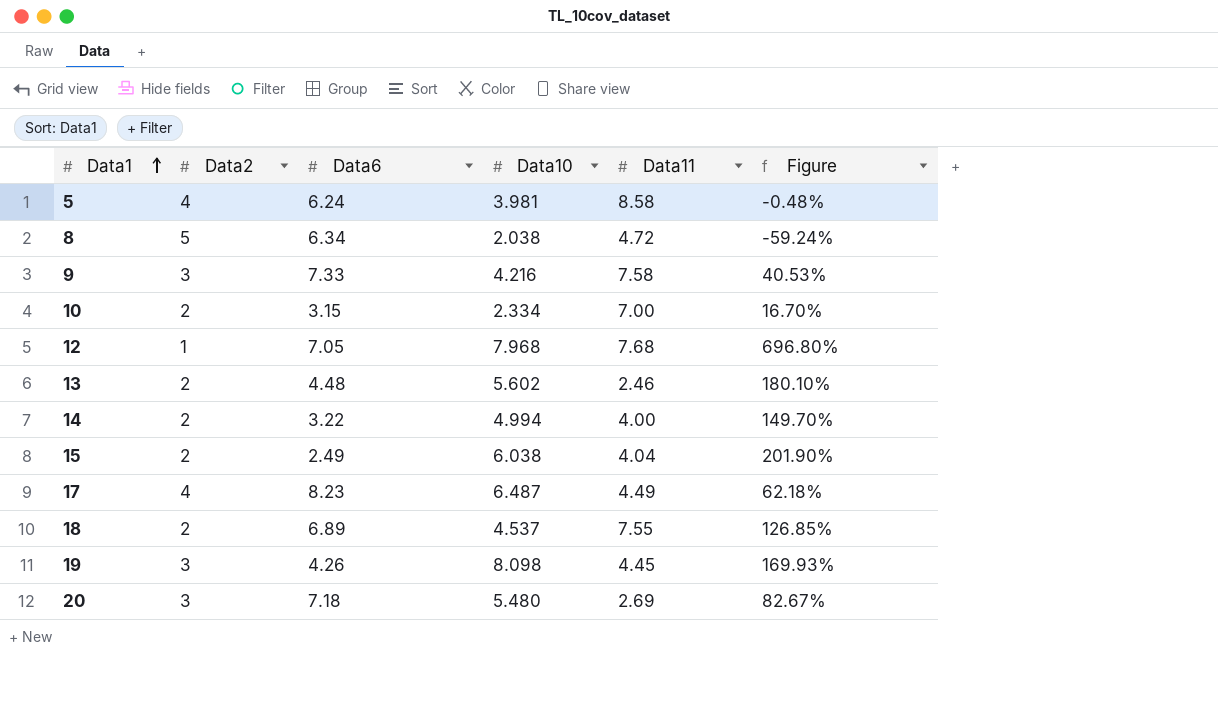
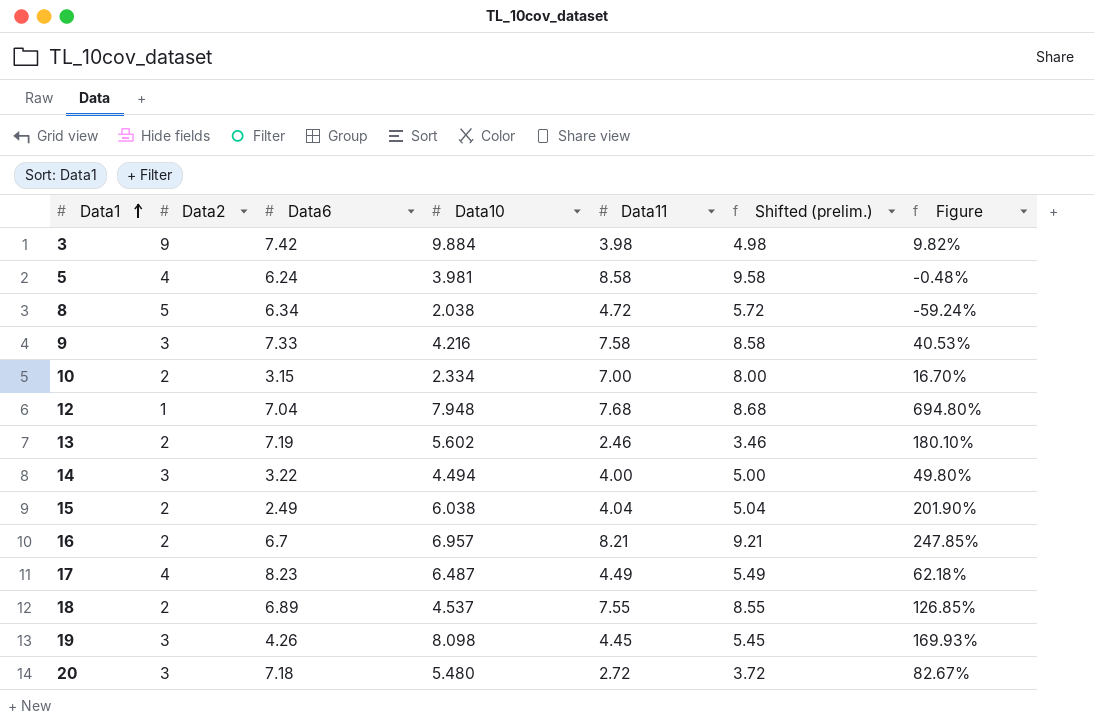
column Shifted (prelim.) | formula: none -> [Data11] + 1
row 3: none -> 9 | 7.42 | 9.884 | 3.98 | 4.98 | 9.82%
12 | Data6: 7.05 -> 7.04
12 | Data10: 7.968 -> 7.948
12 | Figure: 696.80% -> 694.80%
13 | Data6: 4.48 -> 7.19
14 | Data2: 2 -> 3
14 | Data10: 4.994 -> 4.494
14 | Figure: 149.70% -> 49.80%
row 16: none -> 2 | 6.7 | 6.957 | 8.21 | 9.21 | 247.85%
20 | Data11: 2.69 -> 2.72

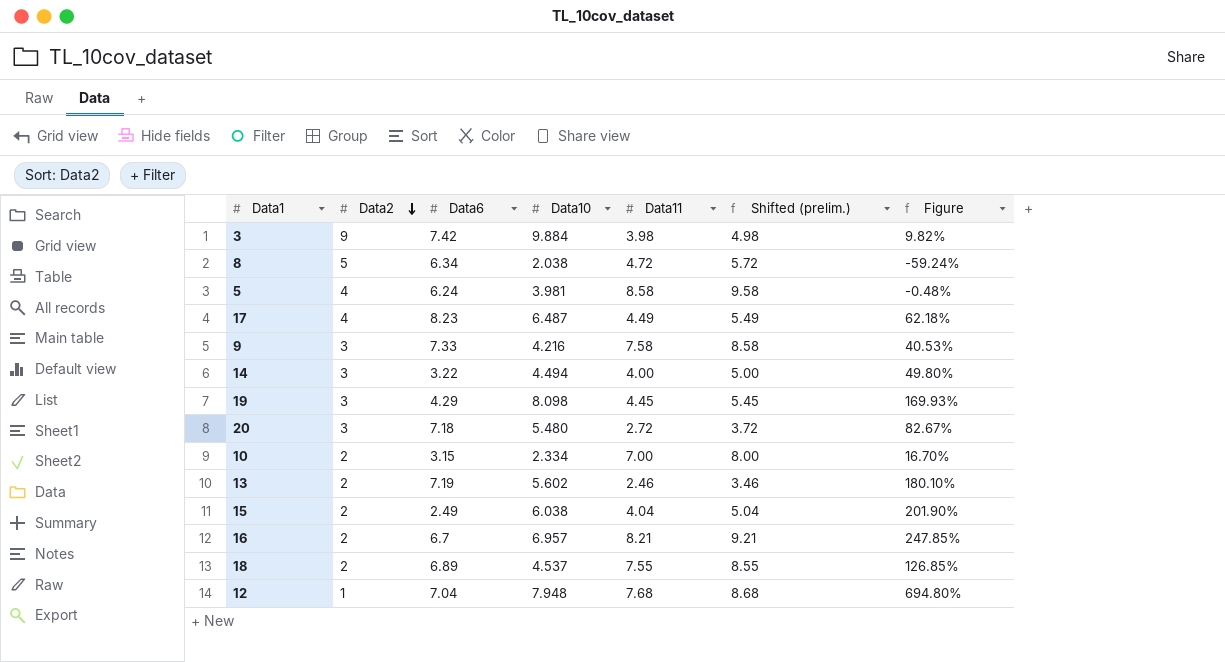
row order: Data1 ascending -> Data2 descending
19 | Data6: 4.26 -> 4.29

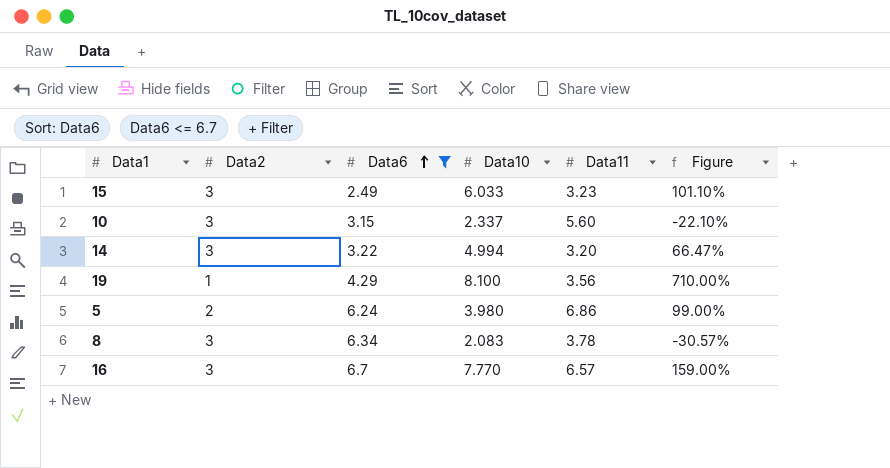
filter: none -> Data6 <= 6.7
row order: Data2 descending -> Data6 ascending
column Shifted (prelim.) | formula: [Data11] + 1 -> none
15 | Data2: 2 -> 3
15 | Data10: 6.038 -> 6.033
15 | Data11: 4.04 -> 3.23
15 | Figure: 201.90% -> 101.10%
10 | Data2: 2 -> 3
10 | Data10: 2.334 -> 2.337
10 | Data11: 7.00 -> 5.60
10 | Figure: 16.70% -> -22.10%
14 | Data10: 4.494 -> 4.994
14 | Data11: 4.00 -> 3.20
14 | Figure: 49.80% -> 66.47%
19 | Data2: 3 -> 1
19 | Data10: 8.098 -> 8.100
19 | Data11: 4.45 -> 3.56
19 | Figure: 169.93% -> 710.00%
5 | Data2: 4 -> 2
5 | Data10: 3.981 -> 3.980
5 | Data11: 8.58 -> 6.86
5 | Figure: -0.48% -> 99.00%
8 | Data2: 5 -> 3
8 | Data10: 2.038 -> 2.083
8 | Data11: 4.72 -> 3.78
8 | Figure: -59.24% -> -30.57%
16 | Data2: 2 -> 3
16 | Data10: 6.957 -> 7.770
16 | Data11: 8.21 -> 6.57
16 | Figure: 247.85% -> 159.00%

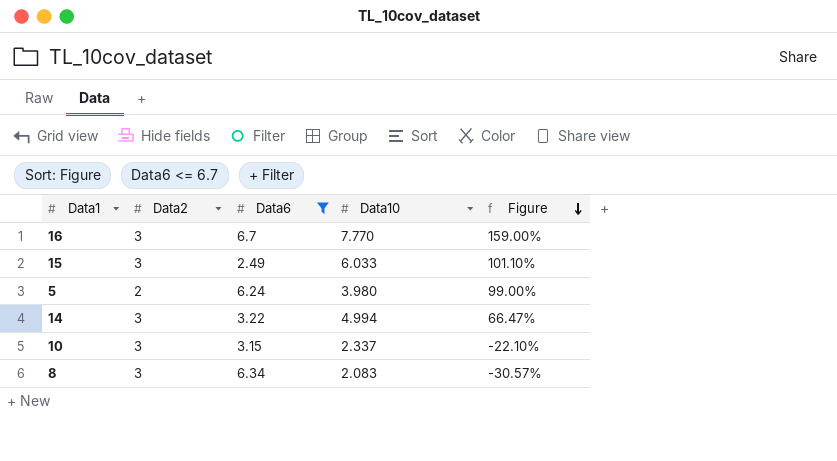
row order: Data6 ascending -> Figure descending
column Data11 | position: 5 -> none
row 19: 1 | 4.29 | 8.100 | 3.56 | 710.00% -> none

